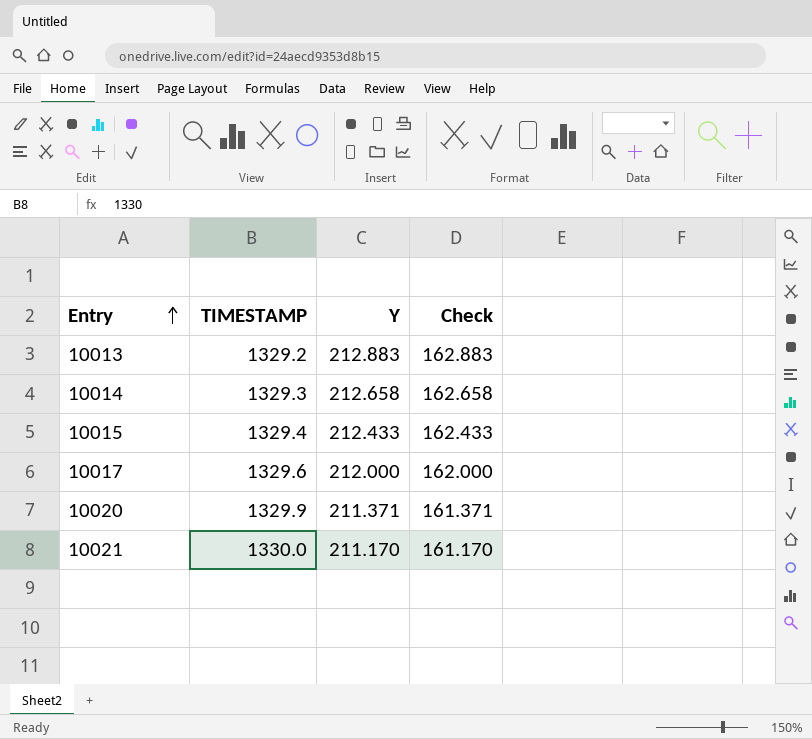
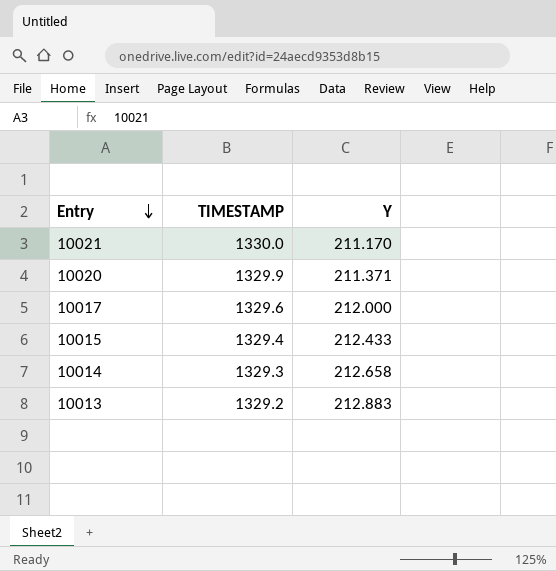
row order: Entry ascending -> Entry descending
column Check | formula: [Y] - 50 -> none

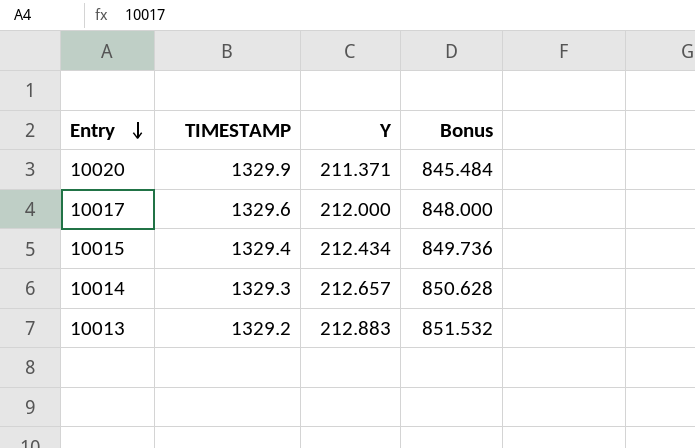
column Bonus | formula: none -> [Y] * 4
row 10021: 1330.0 | 211.170 -> none
10015 | Y: 212.433 -> 212.434
10014 | Y: 212.658 -> 212.657

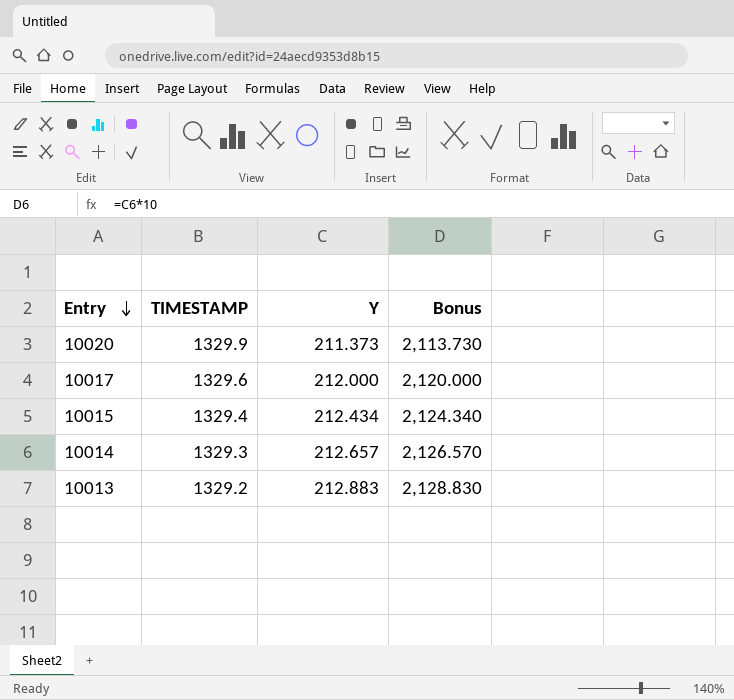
column Bonus | formula: [Y] * 4 -> [Y] * 10
10020 | Y: 211.371 -> 211.373

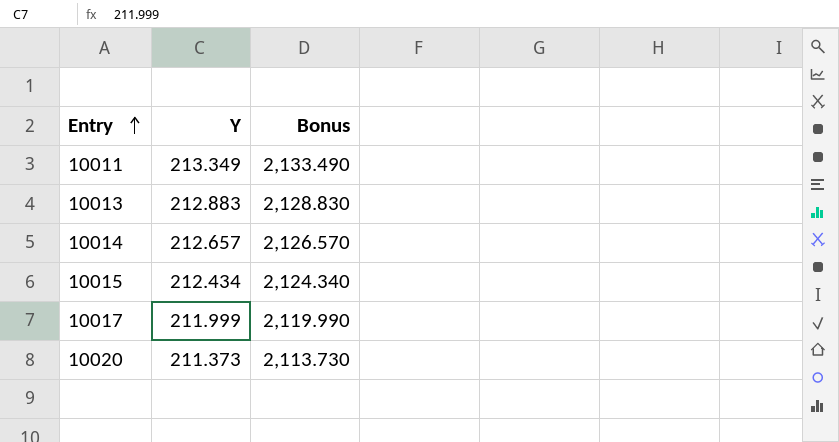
row order: Entry descending -> Entry ascending
column TIMESTAMP | position: 2 -> none
row 10011: none -> 213.349 | 2,133.490
10017 | Y: 212.000 -> 211.999
10017 | Bonus: 2,120.000 -> 2,119.990

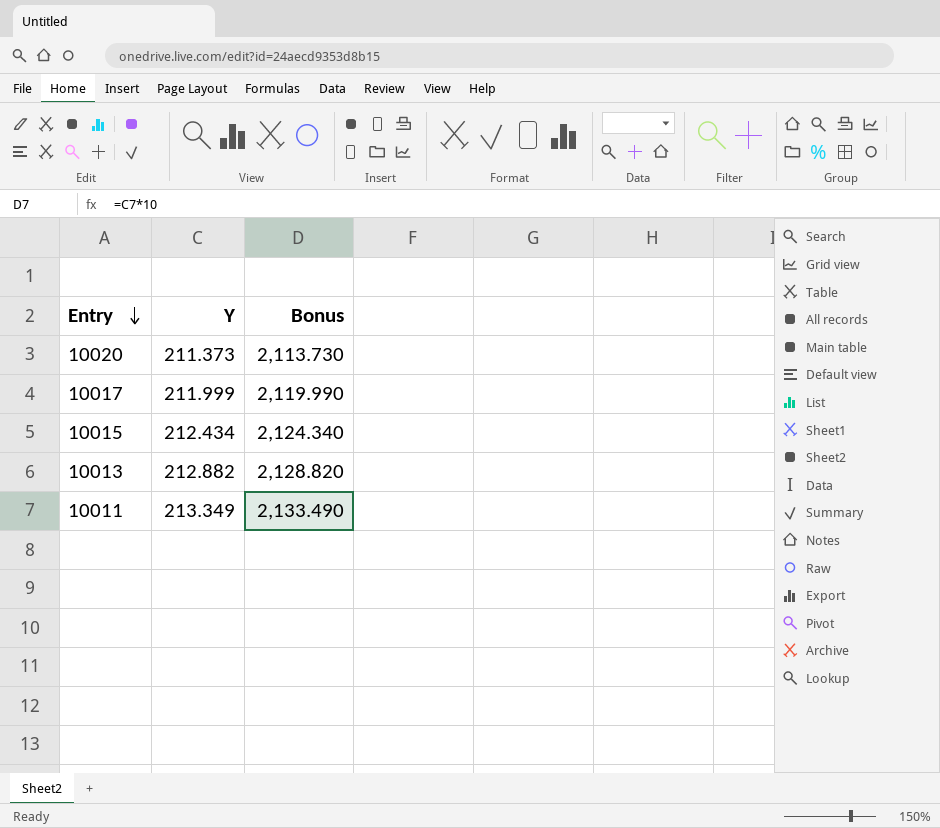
row order: Entry ascending -> Entry descending
row 10014: 212.657 | 2,126.570 -> none
10013 | Y: 212.883 -> 212.882
10013 | Bonus: 2,128.830 -> 2,128.820

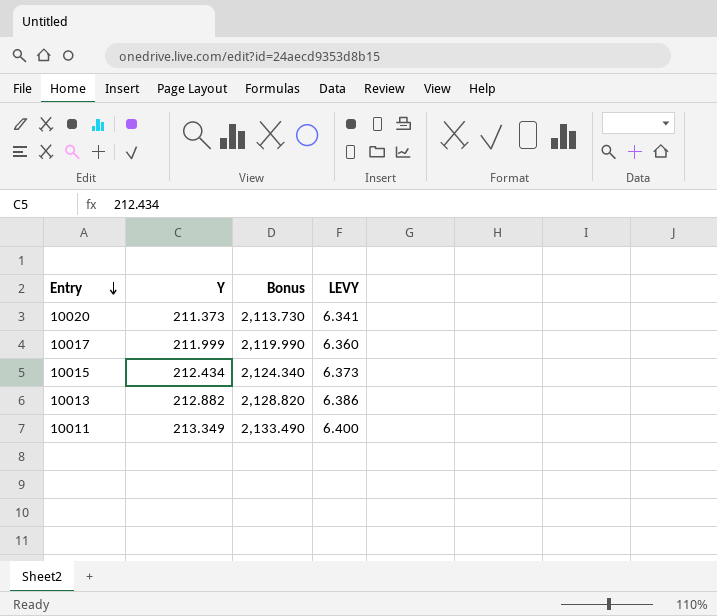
column LEVY | formula: none -> [Y] * 0.03

